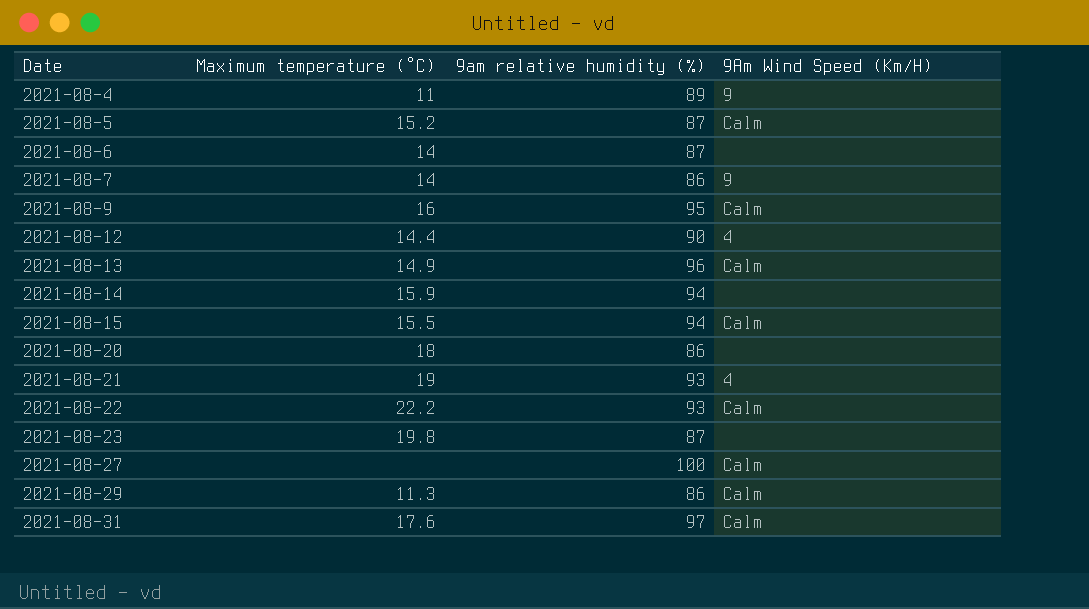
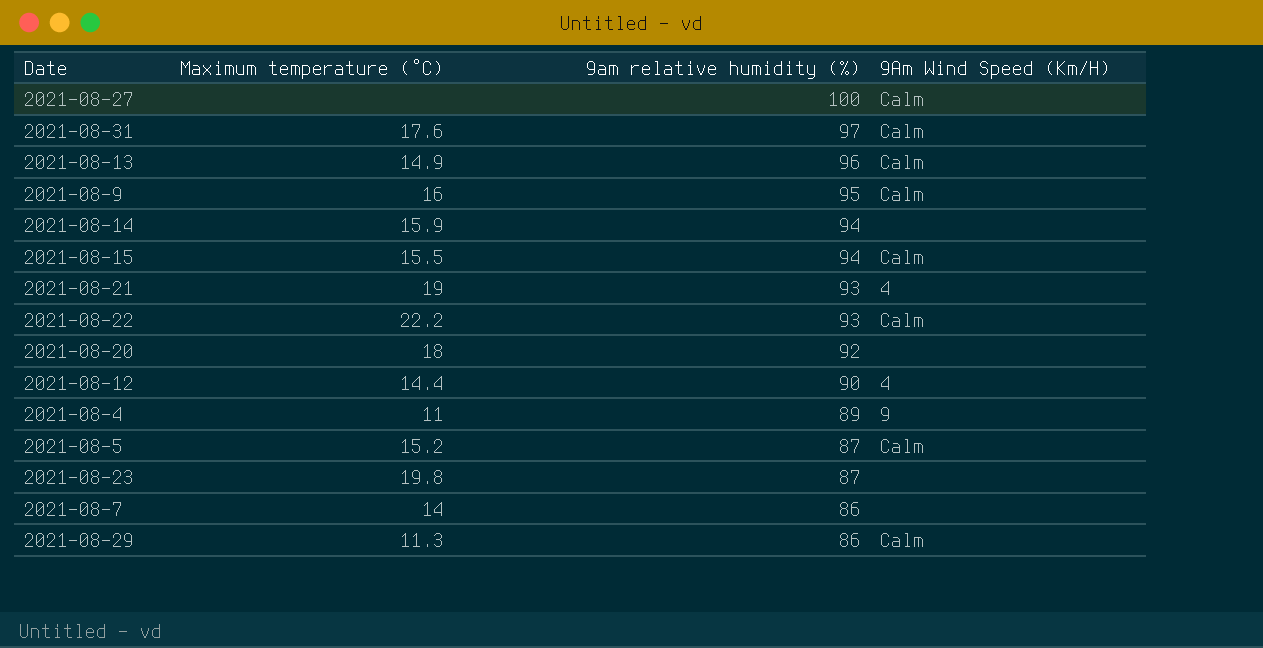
row order: Date ascending -> 9am relative humidity (%) descending
row 2021-08-6: 14 | 87 | none -> none
2021-08-20 | 9am relative humidity (%): 86 -> 92
2021-08-7 | 9Am Wind Speed (Km/H): 9 -> none

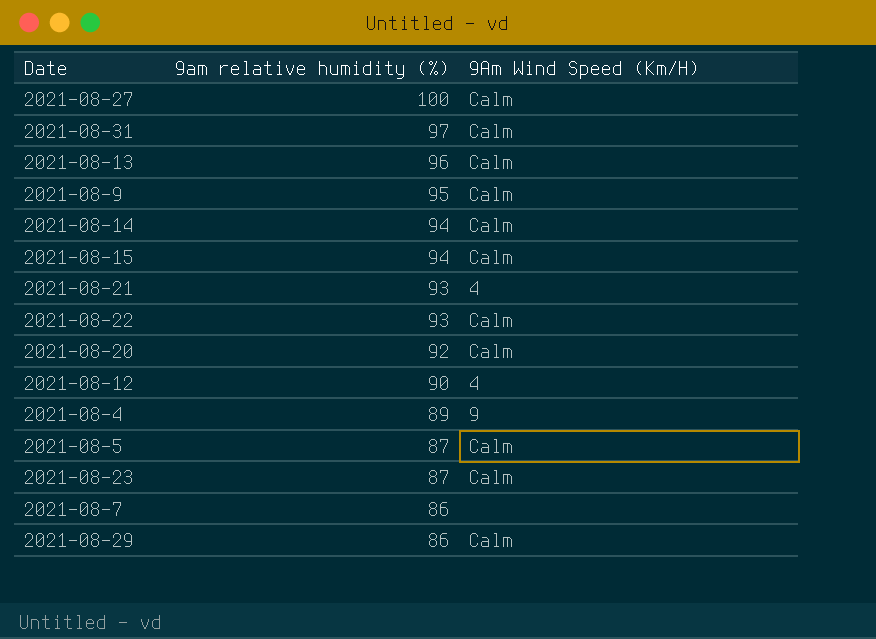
column Maximum temperature (°C) | position: 2 -> none
2021-08-14 | 9Am Wind Speed (Km/H): none -> Calm
2021-08-20 | 9Am Wind Speed (Km/H): none -> Calm
2021-08-23 | 9Am Wind Speed (Km/H): none -> Calm

